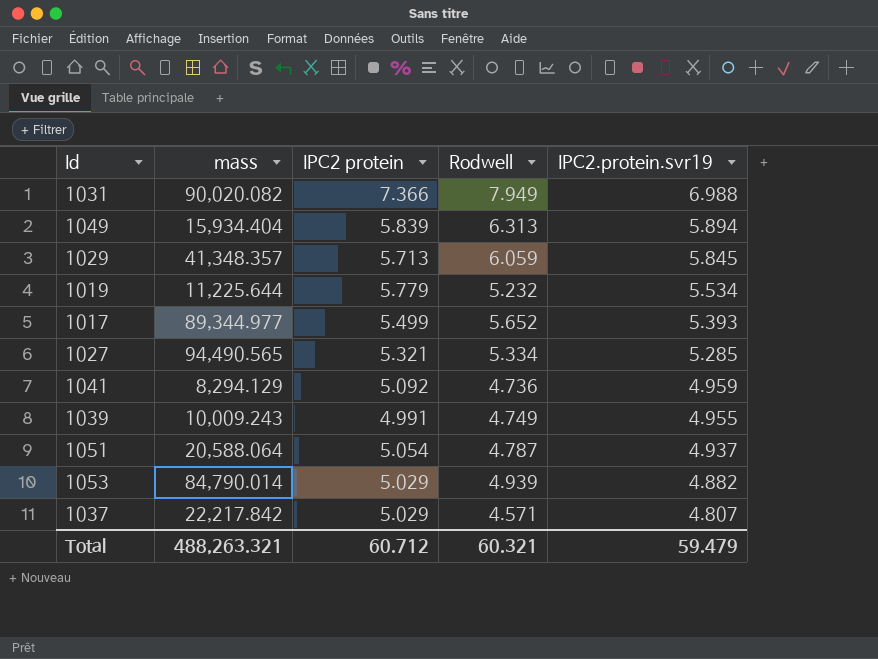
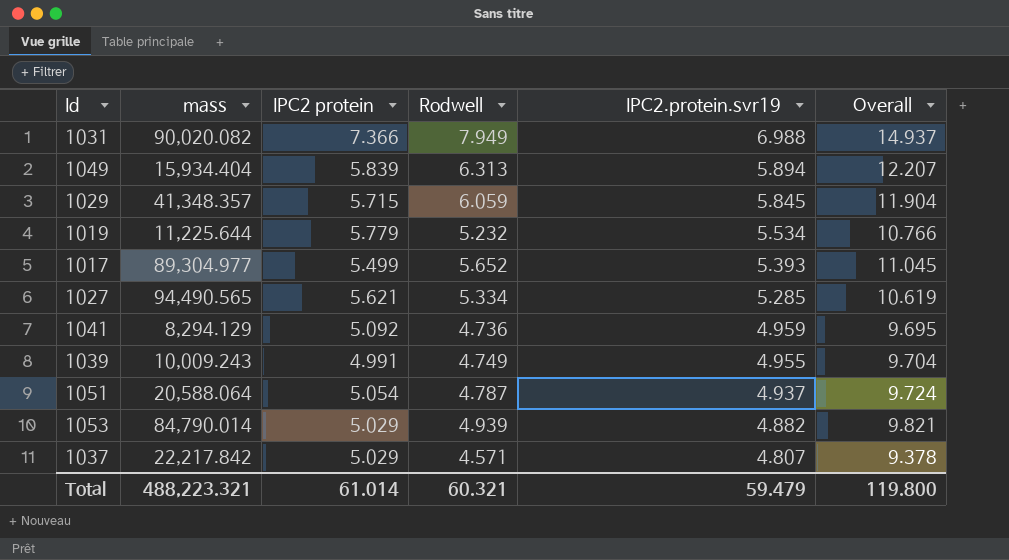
column Overall | formula: none -> [Rodwell] + [IPC2.protein.svr19]
1029 | IPC2 protein: 5.713 -> 5.715
1017 | mass: 89,344.977 -> 89,304.977
1027 | IPC2 protein: 5.321 -> 5.621
Total | mass: 488,263.321 -> 488,223.321
Total | IPC2 protein: 60.712 -> 61.014

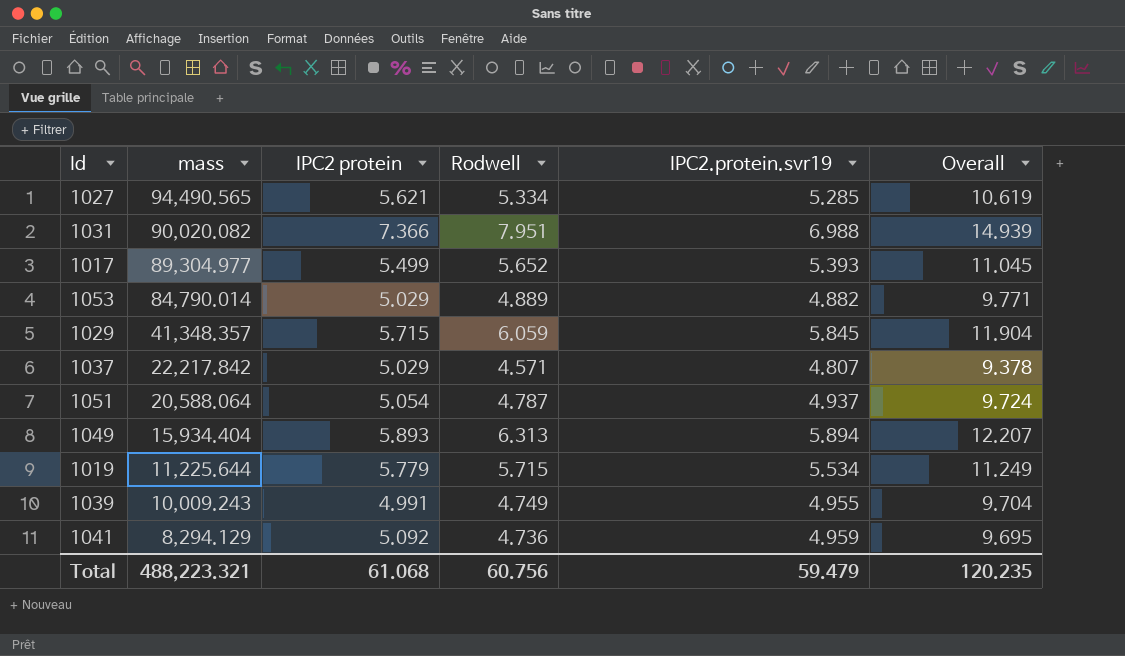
row order: IPC2.protein.svr19 descending -> mass descending
1031 | Rodwell: 7.949 -> 7.951
1031 | Overall: 14.937 -> 14.939
1053 | Rodwell: 4.939 -> 4.889
1053 | Overall: 9.821 -> 9.771
1049 | IPC2 protein: 5.839 -> 5.893
1019 | Rodwell: 5.232 -> 5.715
1019 | Overall: 10.766 -> 11.249
Total | IPC2 protein: 61.014 -> 61.068
Total | Rodwell: 60.321 -> 60.756
Total | Overall: 119.800 -> 120.235

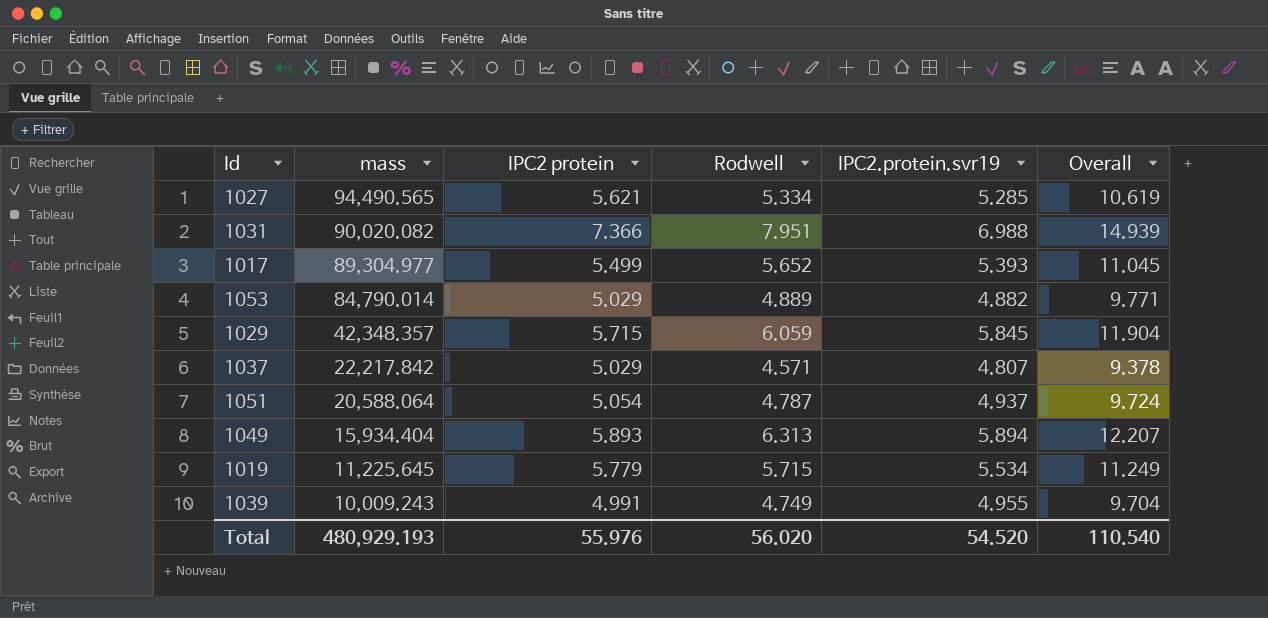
row 1041: 8,294.129 | 5.092 | 4.736 | 4.959 | 9.695 -> none
1029 | mass: 41,348.357 -> 42,348.357
1019 | mass: 11,225.644 -> 11,225.645
Total | mass: 488,223.321 -> 480,929.193
Total | IPC2 protein: 61.068 -> 55.976
Total | Rodwell: 60.756 -> 56.020
Total | IPC2.protein.svr19: 59.479 -> 54.520
Total | Overall: 120.235 -> 110.540

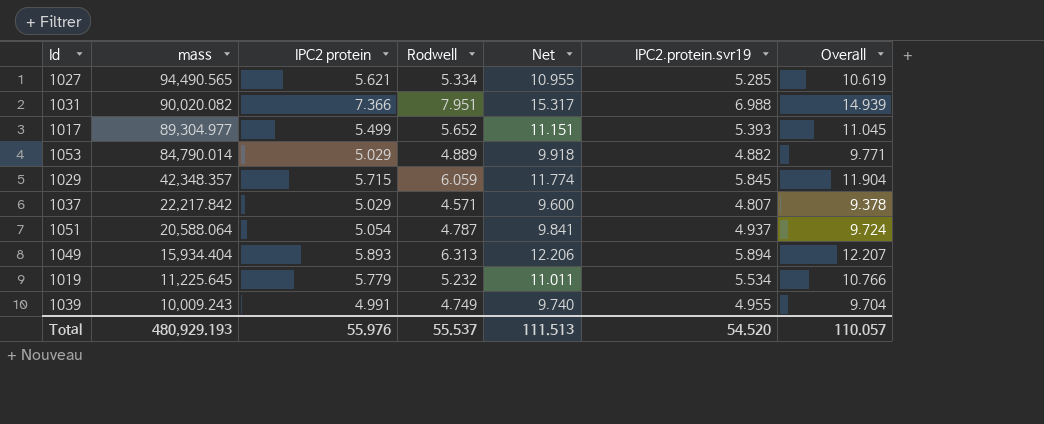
column Net | formula: none -> [IPC2 protein] + [Rodwell]
1019 | Rodwell: 5.715 -> 5.232
1019 | Overall: 11.249 -> 10.766
Total | Rodwell: 56.020 -> 55.537
Total | Overall: 110.540 -> 110.057

